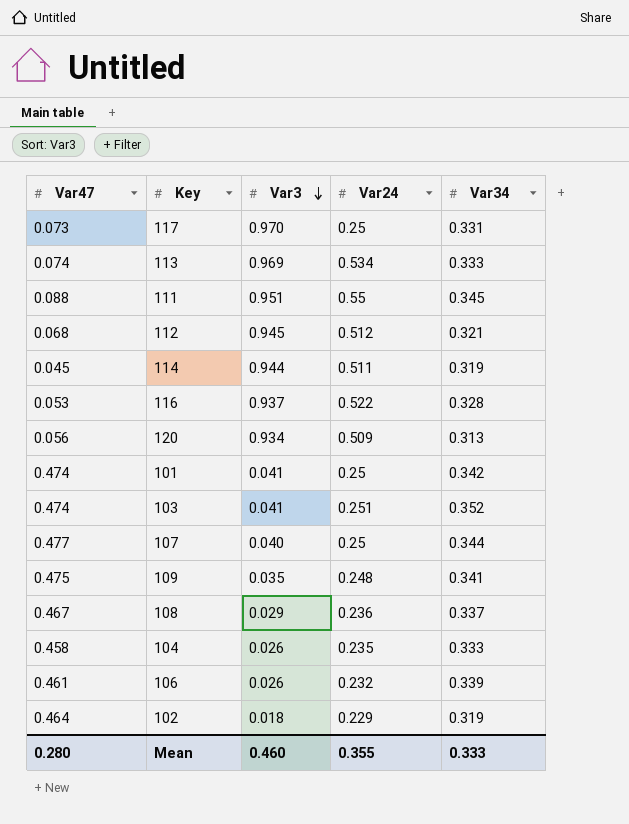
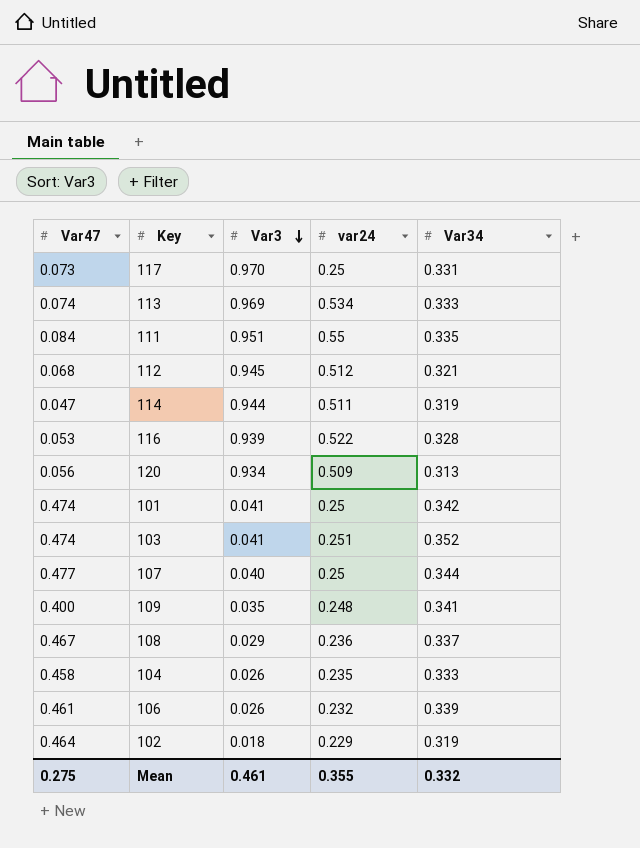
column name: Var24 -> var24
111 | Var47: 0.088 -> 0.084
111 | Var34: 0.345 -> 0.335
114 | Var47: 0.045 -> 0.047
116 | Var3: 0.937 -> 0.939
109 | Var47: 0.475 -> 0.400
Mean | Var47: 0.280 -> 0.275
Mean | Var3: 0.460 -> 0.461
Mean | Var34: 0.333 -> 0.332

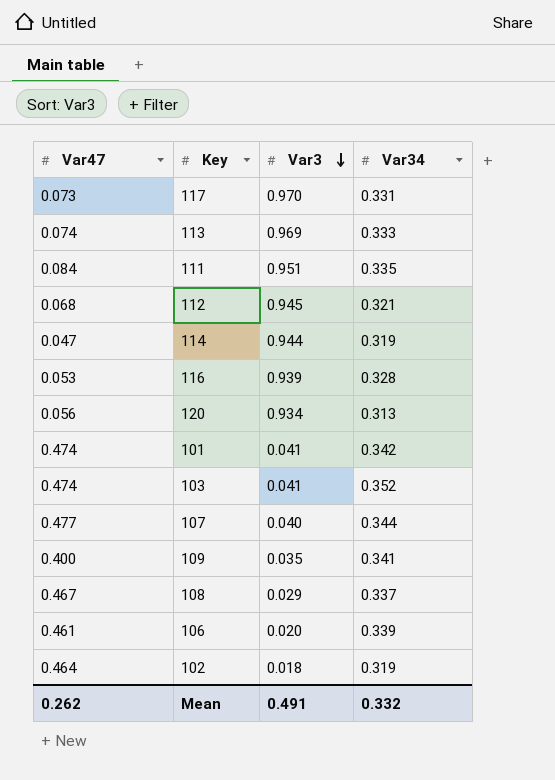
column var24 | position: 4 -> none
row 104: 0.458 | 0.026 | 0.235 | 0.333 -> none
106 | Var3: 0.026 -> 0.020
Mean | Var47: 0.275 -> 0.262
Mean | Var3: 0.461 -> 0.491

